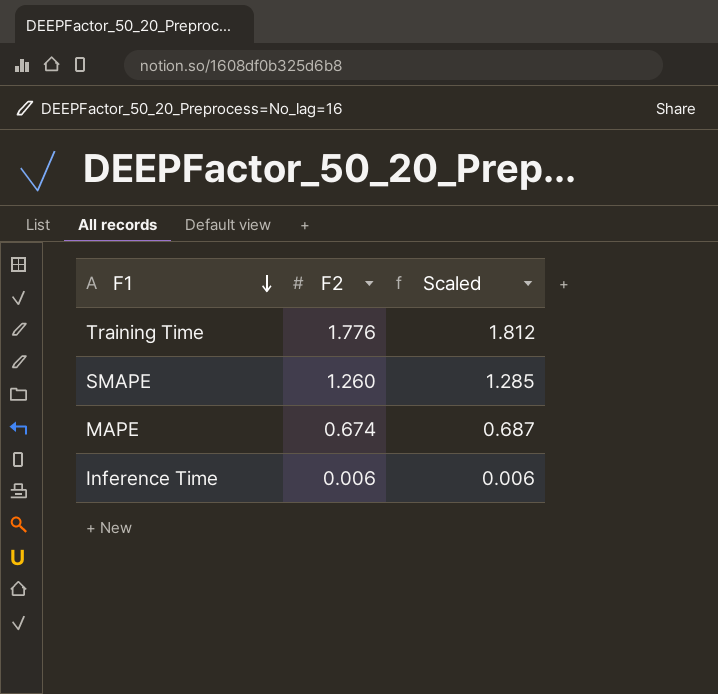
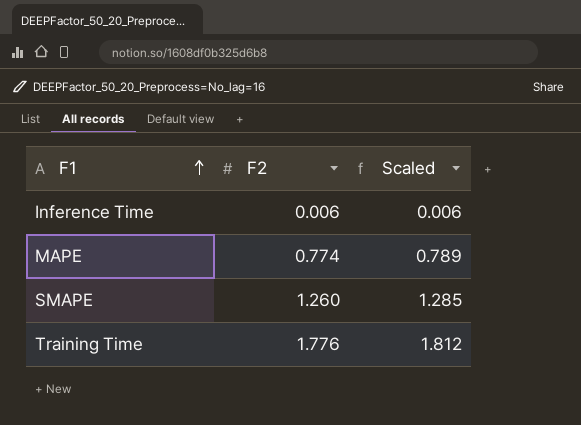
row order: F1 descending -> F1 ascending
MAPE | F2: 0.674 -> 0.774
MAPE | Scaled: 0.687 -> 0.789

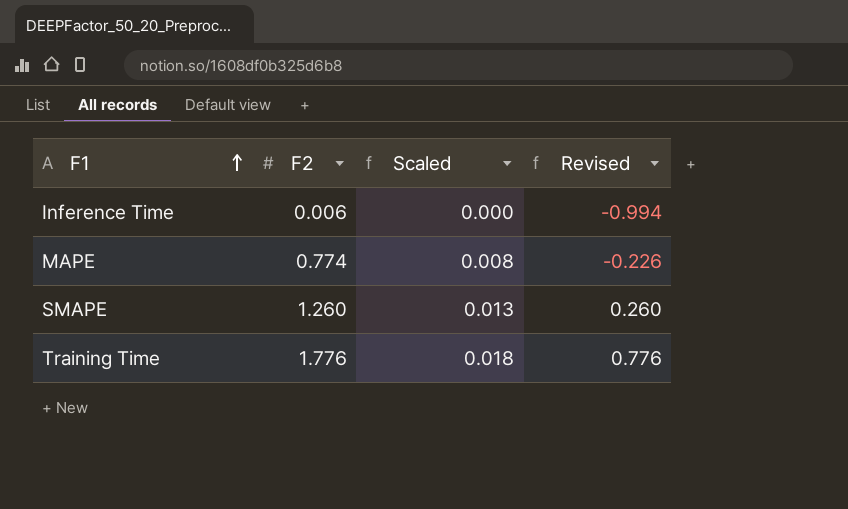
column Scaled | formula: [F2] * 1.02 -> [F2] * 0.01
column Revised | formula: none -> [F2] - 1

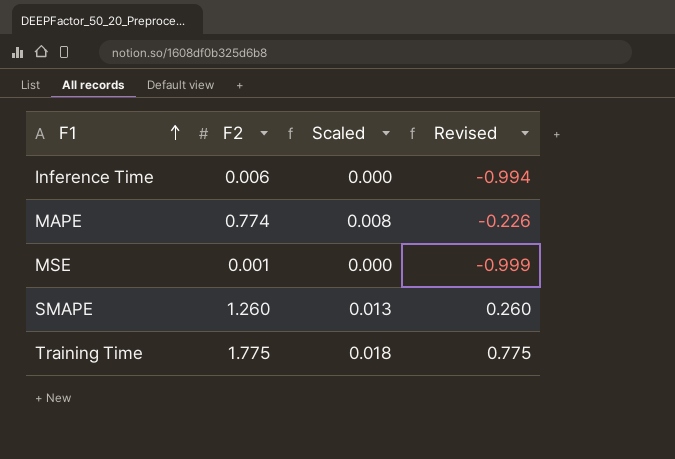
row MSE: none -> 0.001 | 0.000 | -0.999
Training Time | F2: 1.776 -> 1.775
Training Time | Revised: 0.776 -> 0.775

